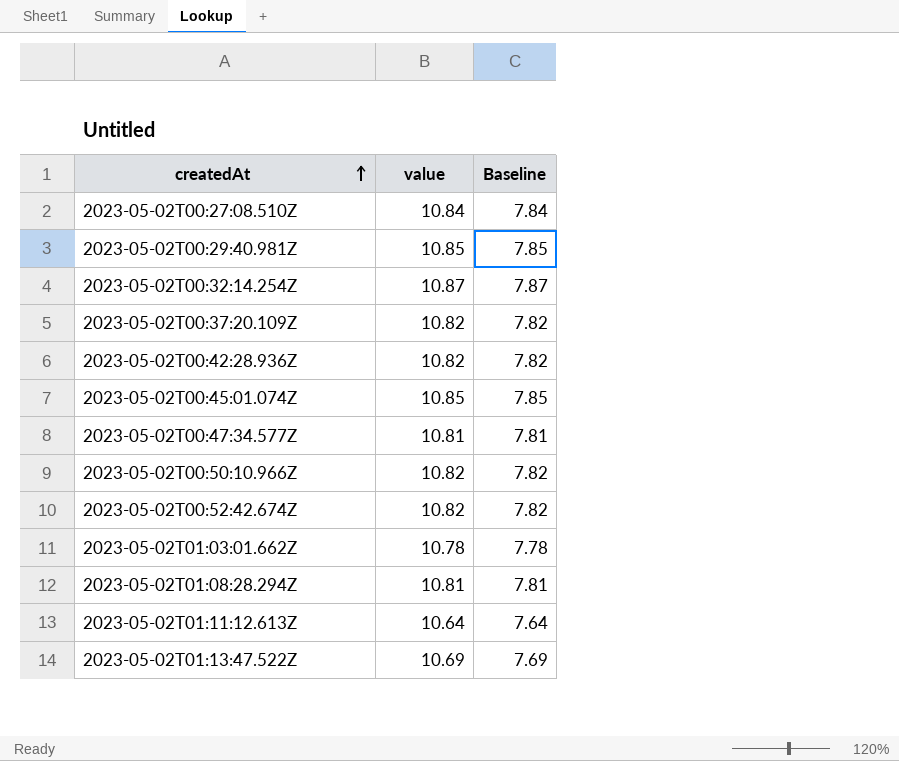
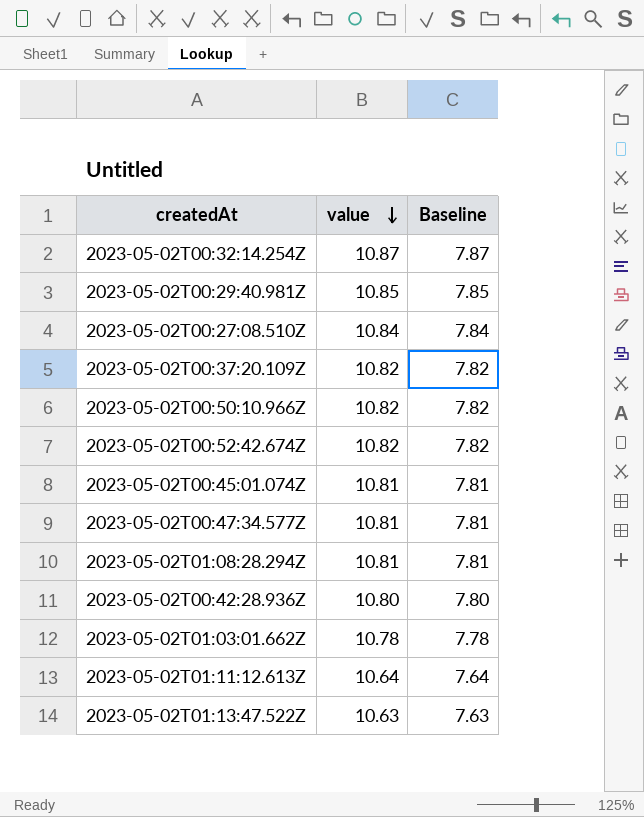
row order: createdAt ascending -> value descending
2023-05-02T00:45:01.074Z | value: 10.85 -> 10.81
2023-05-02T00:45:01.074Z | Baseline: 7.85 -> 7.81
2023-05-02T00:42:28.936Z | value: 10.82 -> 10.80
2023-05-02T00:42:28.936Z | Baseline: 7.82 -> 7.80
2023-05-02T01:13:47.522Z | value: 10.69 -> 10.63
2023-05-02T01:13:47.522Z | Baseline: 7.69 -> 7.63

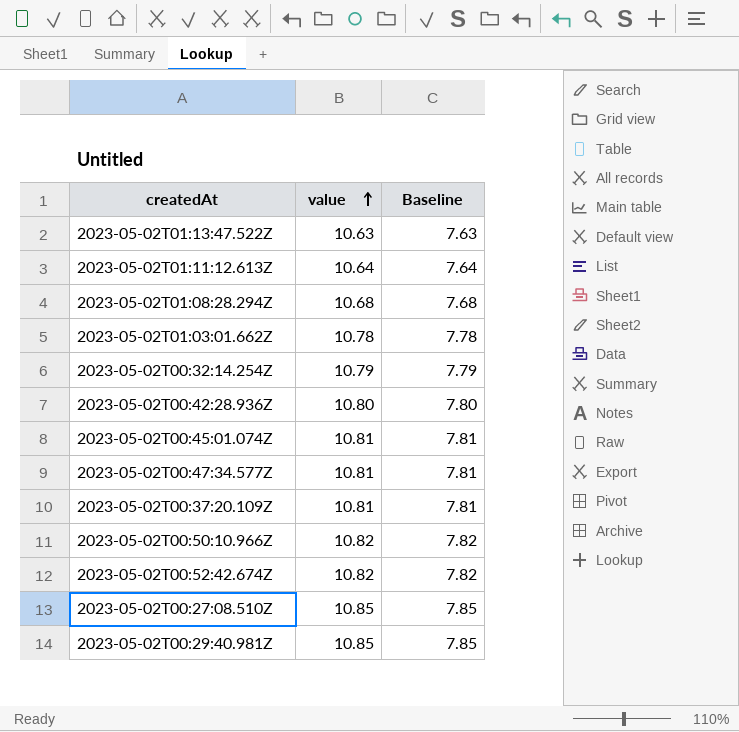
row order: value descending -> value ascending
2023-05-02T01:08:28.294Z | value: 10.81 -> 10.68
2023-05-02T01:08:28.294Z | Baseline: 7.81 -> 7.68
2023-05-02T00:32:14.254Z | value: 10.87 -> 10.79
2023-05-02T00:32:14.254Z | Baseline: 7.87 -> 7.79
2023-05-02T00:37:20.109Z | value: 10.82 -> 10.81
2023-05-02T00:37:20.109Z | Baseline: 7.82 -> 7.81
2023-05-02T00:27:08.510Z | value: 10.84 -> 10.85
2023-05-02T00:27:08.510Z | Baseline: 7.84 -> 7.85

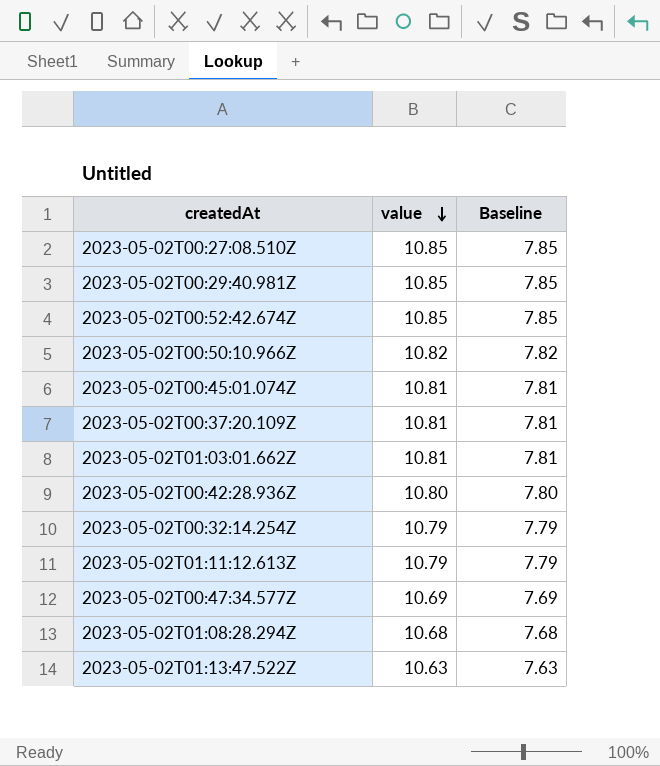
row order: value ascending -> value descending
2023-05-02T00:52:42.674Z | value: 10.82 -> 10.85
2023-05-02T00:52:42.674Z | Baseline: 7.82 -> 7.85
2023-05-02T01:03:01.662Z | value: 10.78 -> 10.81
2023-05-02T01:03:01.662Z | Baseline: 7.78 -> 7.81
2023-05-02T01:11:12.613Z | value: 10.64 -> 10.79
2023-05-02T01:11:12.613Z | Baseline: 7.64 -> 7.79
2023-05-02T00:47:34.577Z | value: 10.81 -> 10.69
2023-05-02T00:47:34.577Z | Baseline: 7.81 -> 7.69

